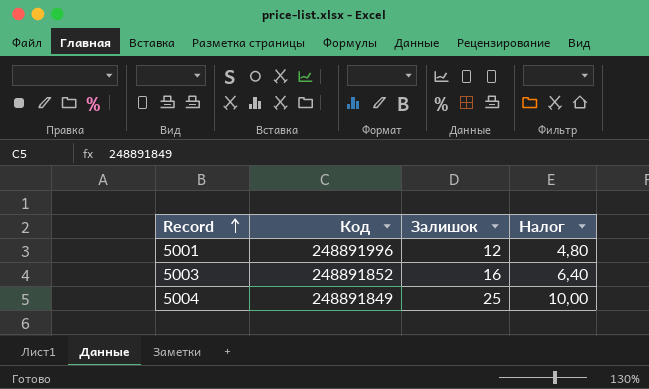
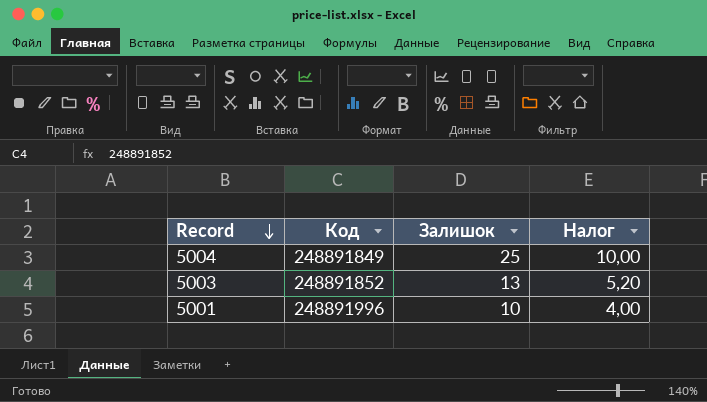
row order: Record ascending -> Record descending
5003 | Залишок: 16 -> 13
5003 | Налог: 6,40 -> 5,20
5001 | Залишок: 12 -> 10
5001 | Налог: 4,80 -> 4,00

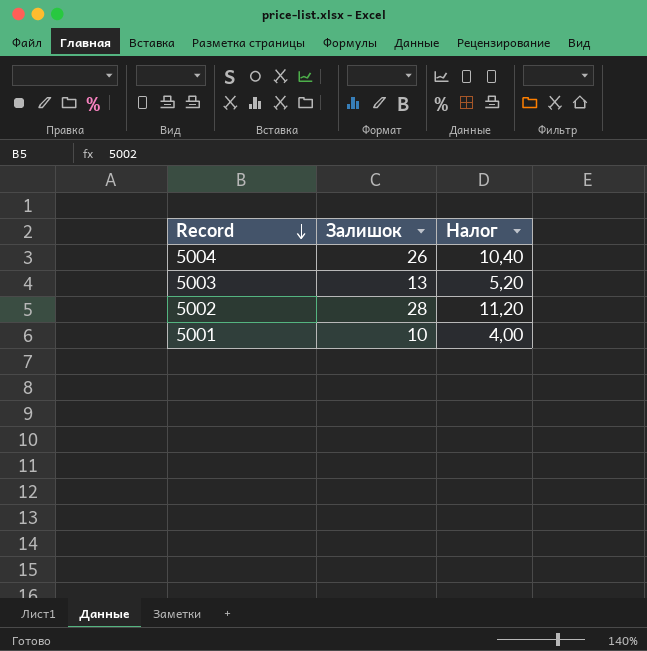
column Код | position: 2 -> none
5004 | Залишок: 25 -> 26
5004 | Налог: 10,00 -> 10,40
row 5002: none -> 28 | 11,20

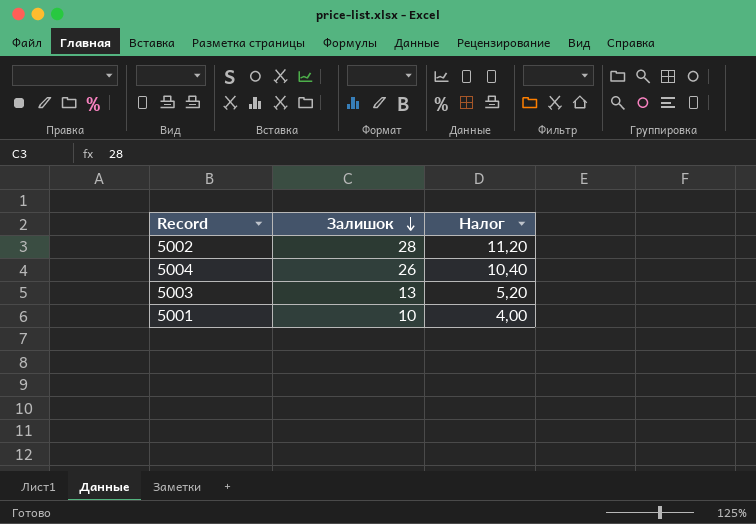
row order: Record descending -> Залишок descending

